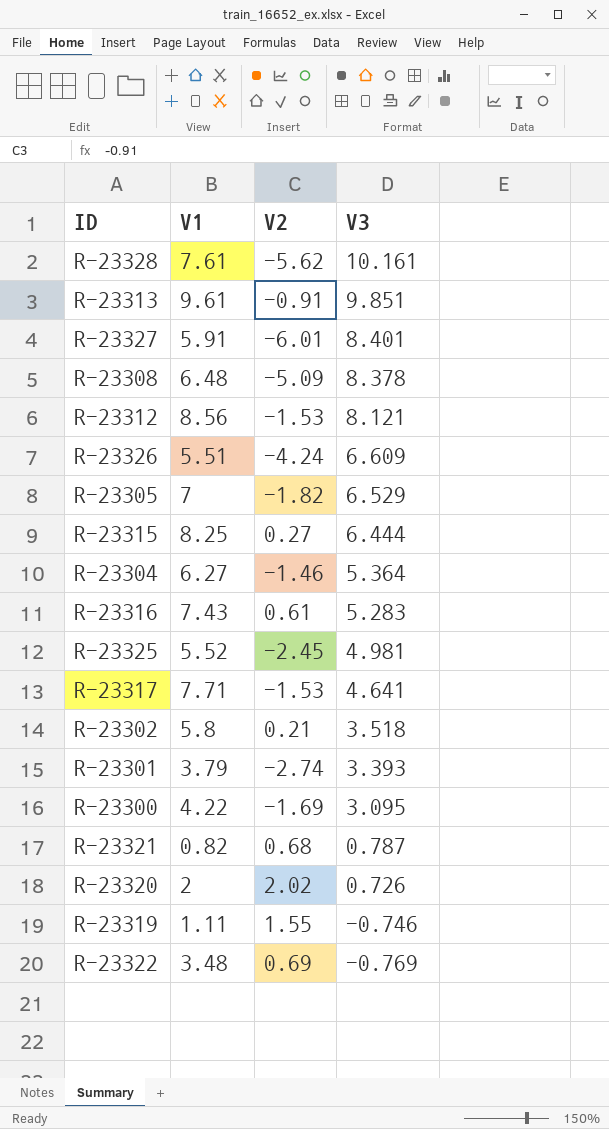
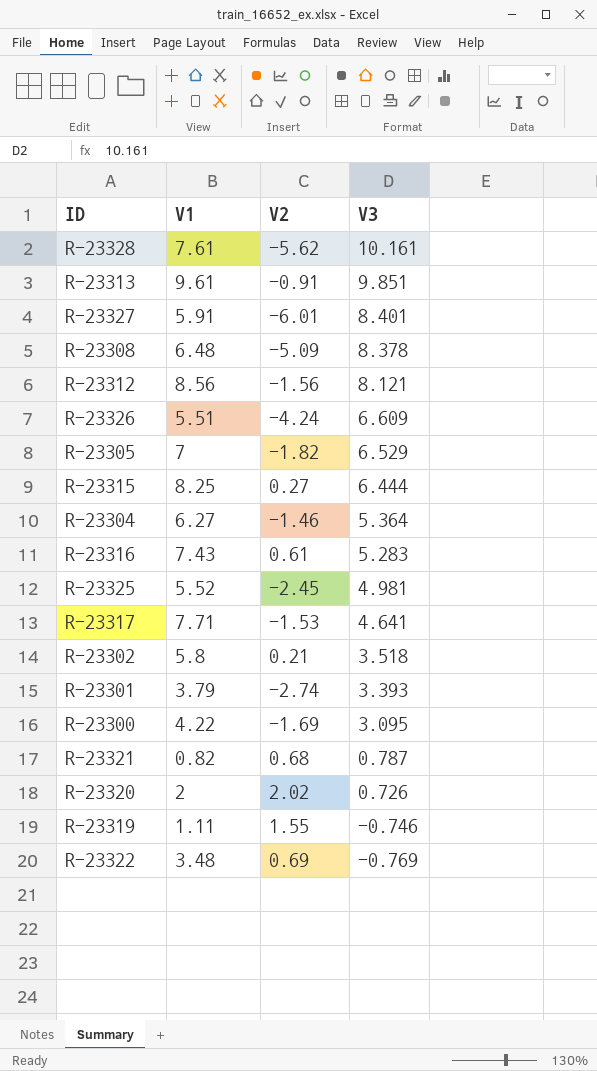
R-23312 | V2: -1.53 -> -1.56

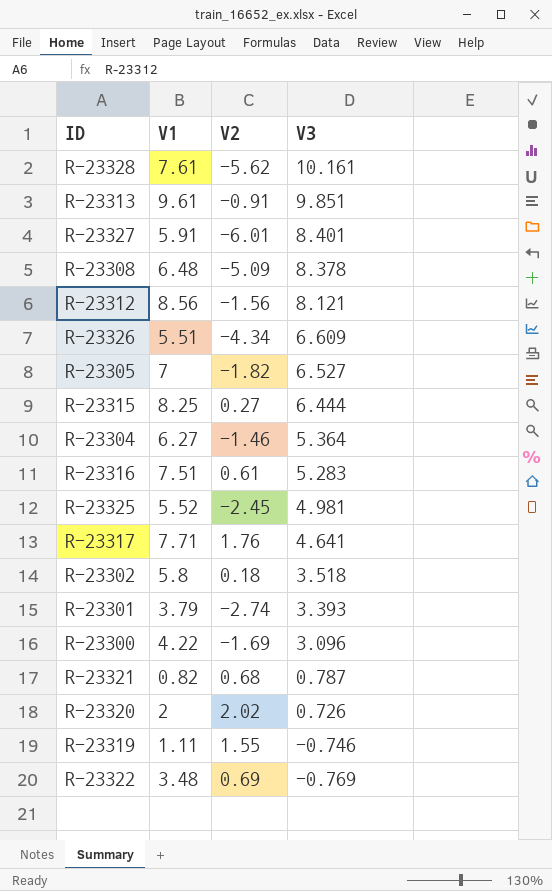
R-23326 | V2: -4.24 -> -4.34
R-23305 | V3: 6.529 -> 6.527
R-23316 | V1: 7.43 -> 7.51
R-23317 | V2: -1.53 -> 1.76
R-23302 | V2: 0.21 -> 0.18
R-23300 | V3: 3.095 -> 3.096

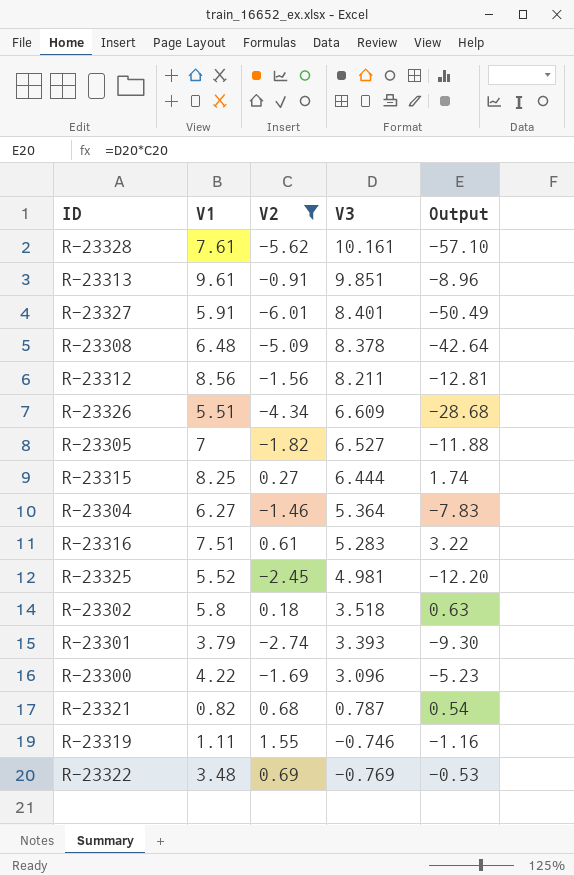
filter: none -> V2 <= 1.55
column Output | formula: none -> [V2] * [V3]
R-23312 | V3: 8.121 -> 8.211

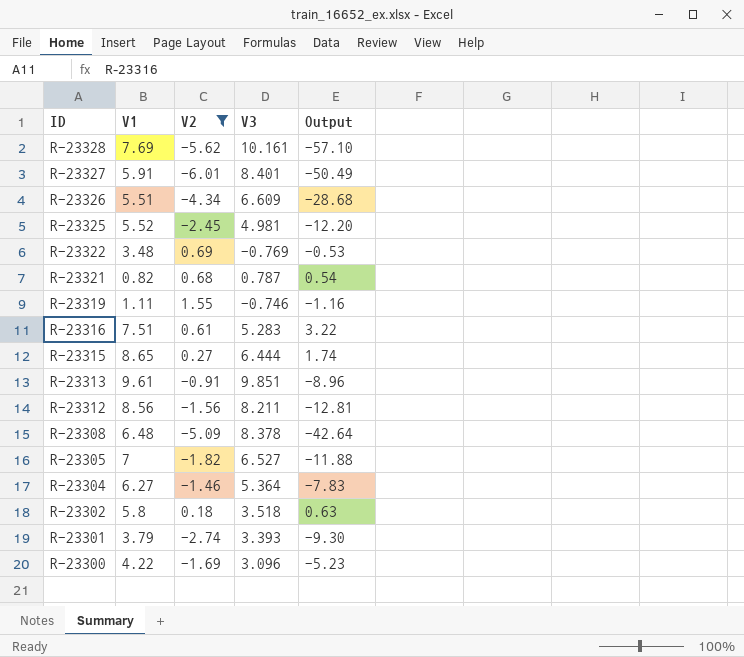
row order: V3 descending -> ID descending
R-23328 | V1: 7.61 -> 7.69
R-23315 | V1: 8.25 -> 8.65

